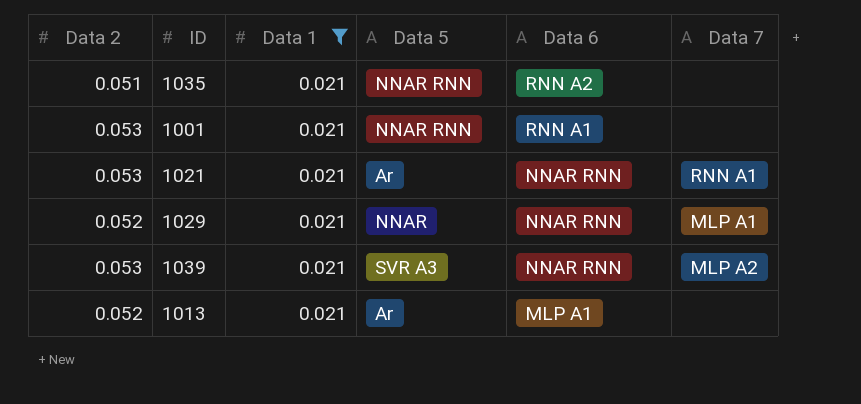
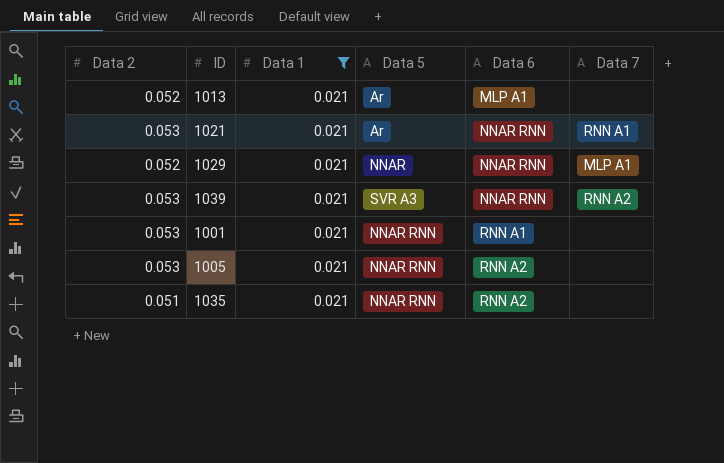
row order: Data 6 descending -> Data 6 ascending
1039 | Data 7: MLP A2 -> RNN A2
row 1005: none -> 0.053 | 0.021 | NNAR RNN | RNN A2 | none

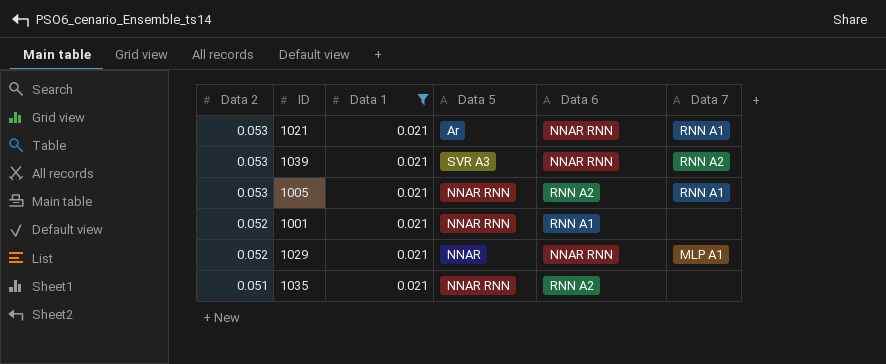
row order: Data 6 ascending -> Data 2 descending
row 1013: 0.052 | 0.021 | Ar | MLP A1 | none -> none
1005 | Data 7: none -> RNN A1
1001 | Data 2: 0.053 -> 0.052

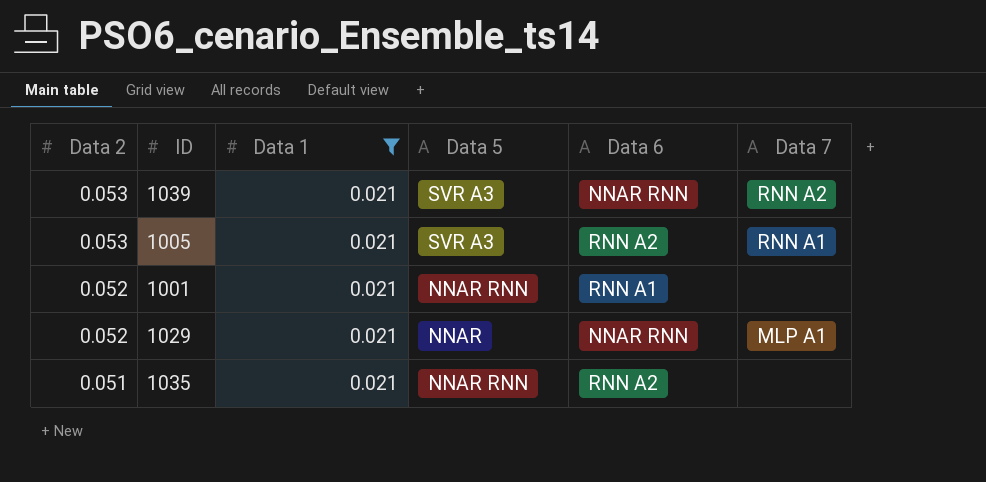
row 1021: 0.053 | 0.021 | Ar | NNAR RNN | RNN A1 -> none
1005 | Data 5: NNAR RNN -> SVR A3

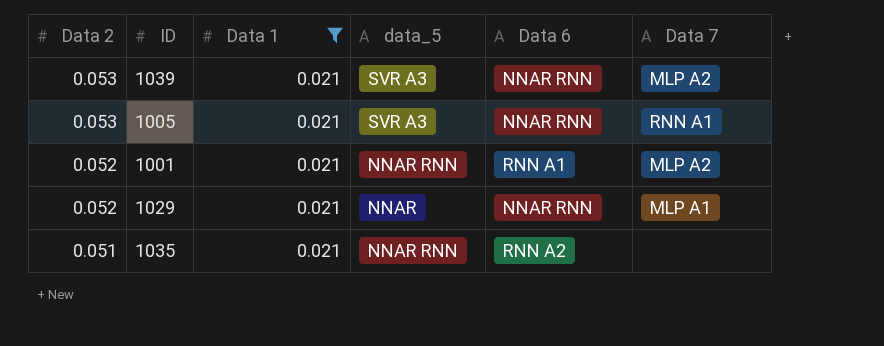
column name: Data 5 -> data_5
1039 | Data 7: RNN A2 -> MLP A2
1005 | Data 6: RNN A2 -> NNAR RNN
1001 | Data 7: none -> MLP A2

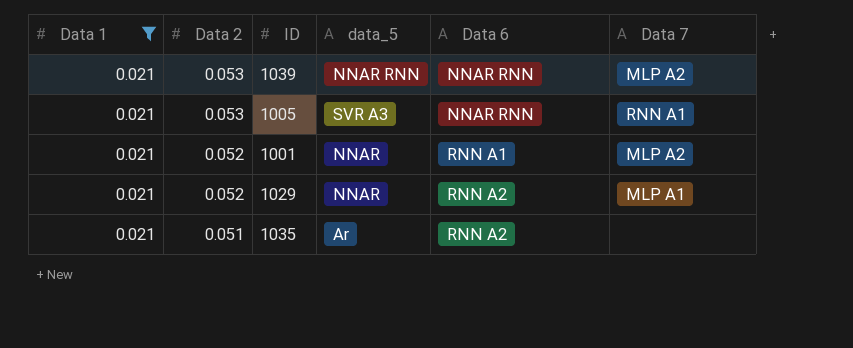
column Data 1 | position: 3 -> 1
1039 | data_5: SVR A3 -> NNAR RNN
1001 | data_5: NNAR RNN -> NNAR
1029 | Data 6: NNAR RNN -> RNN A2
1035 | data_5: NNAR RNN -> Ar

